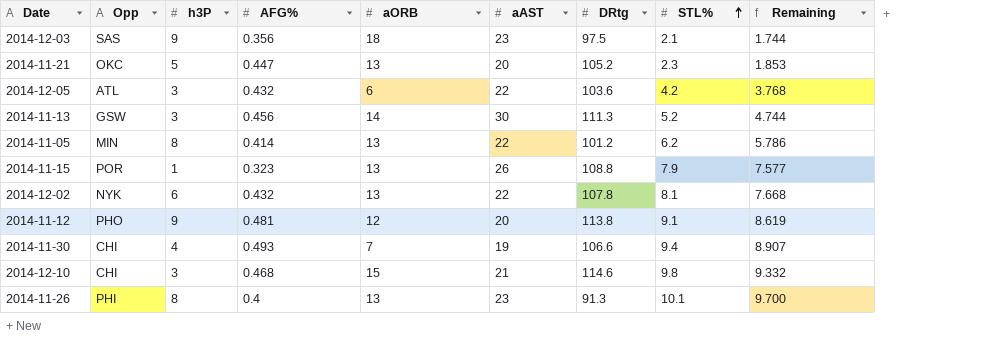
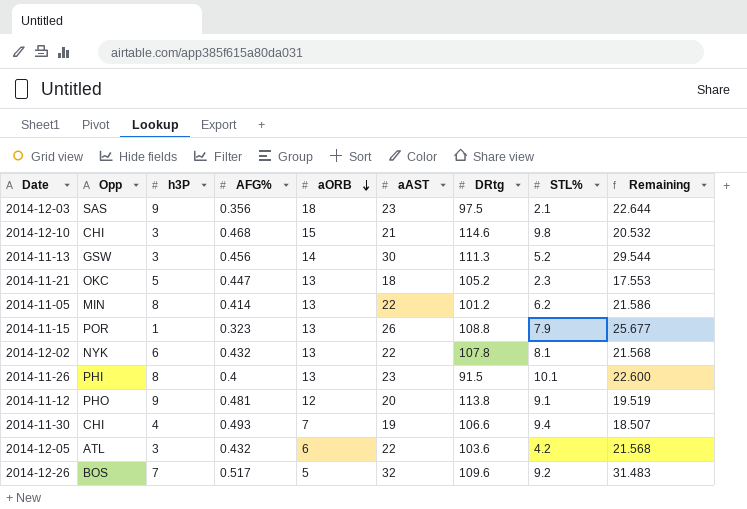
row order: STL% ascending -> aORB descending
column Remaining | formula: [STL%] - [AFG%] -> [aAST] - [AFG%]
2014-11-21 | aAST: 20 -> 18
2014-11-26 | DRtg: 91.3 -> 91.5
row 2014-12-26: none -> BOS | 7 | 0.517 | 5 | 32 | 109.6 | 9.2 | 31.483

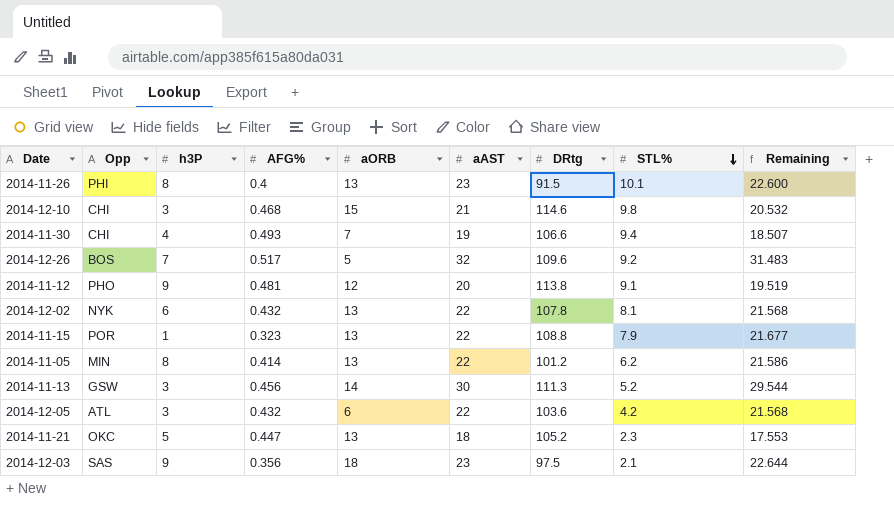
row order: aORB descending -> STL% descending
2014-11-15 | aAST: 26 -> 22
2014-11-15 | Remaining: 25.677 -> 21.677

